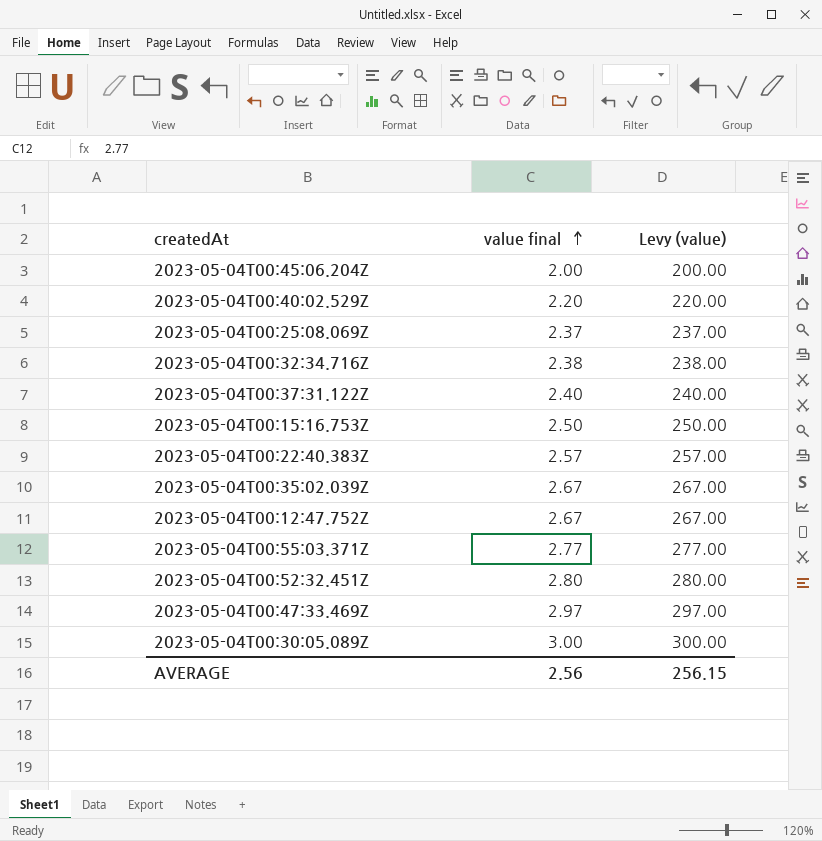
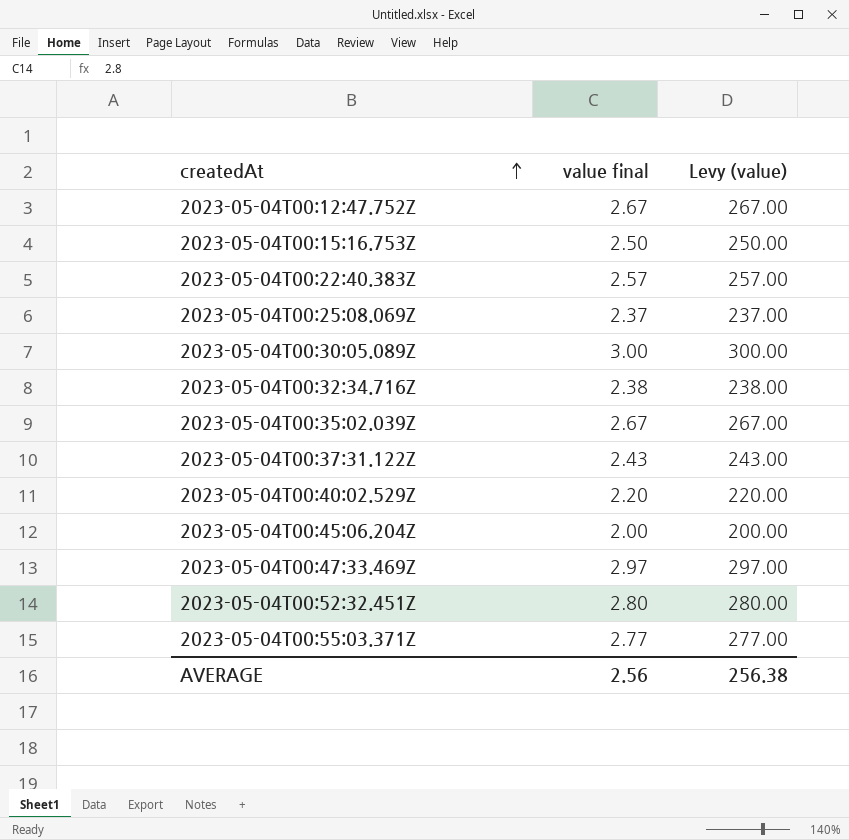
row order: value final ascending -> createdAt ascending
2023-05-04T00:37:31.122Z | value final: 2.40 -> 2.43
2023-05-04T00:37:31.122Z | Levy (value): 240.00 -> 243.00
AVERAGE | Levy (value): 256.15 -> 256.38

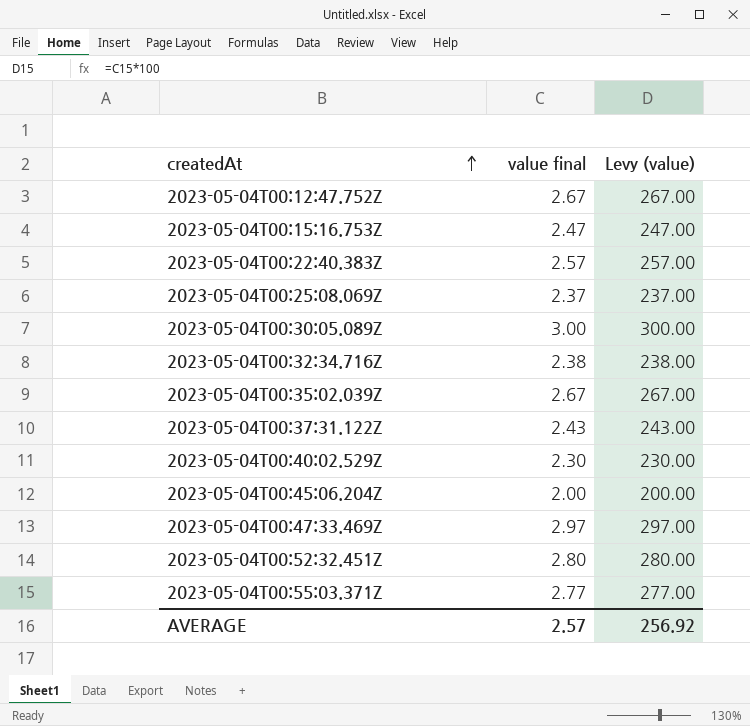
2023-05-04T00:15:16.753Z | value final: 2.50 -> 2.47
2023-05-04T00:15:16.753Z | Levy (value): 250.00 -> 247.00
2023-05-04T00:40:02.529Z | value final: 2.20 -> 2.30
2023-05-04T00:40:02.529Z | Levy (value): 220.00 -> 230.00
AVERAGE | value final: 2.56 -> 2.57
AVERAGE | Levy (value): 256.38 -> 256.92

